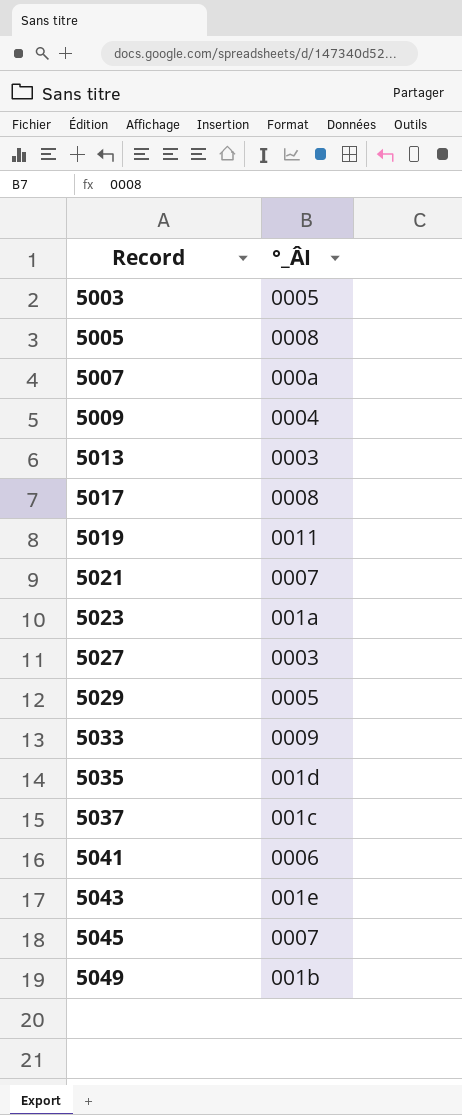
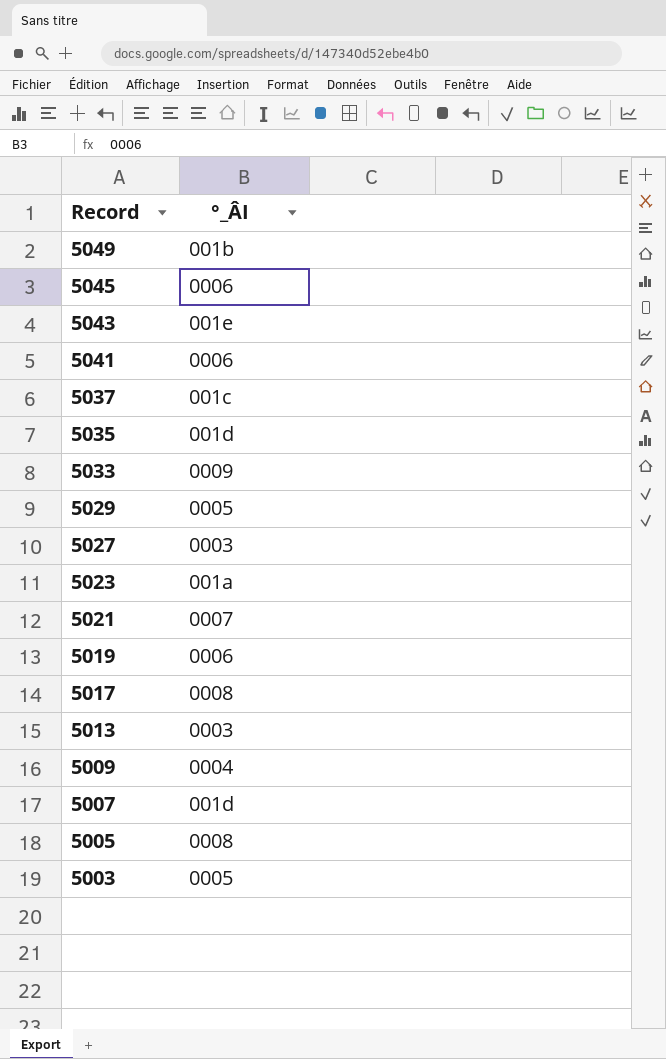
row order: Record ascending -> Record descending
5045 | °_ÂI: 0007 -> 0006
5019 | °_ÂI: 0011 -> 0006
5007 | °_ÂI: 000a -> 001d

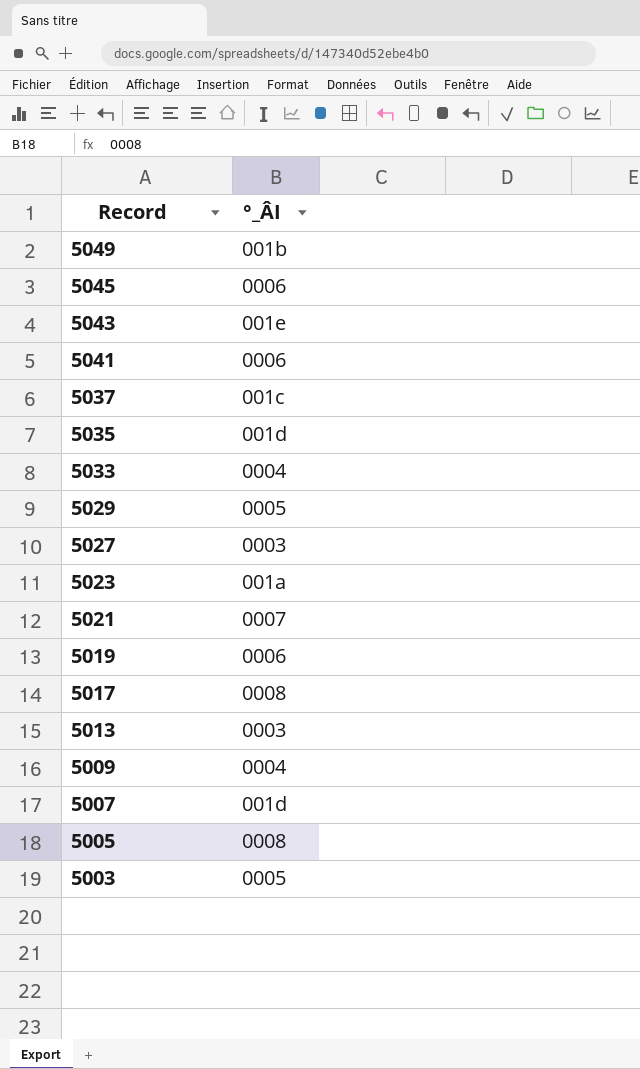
5033 | °_ÂI: 0009 -> 0004

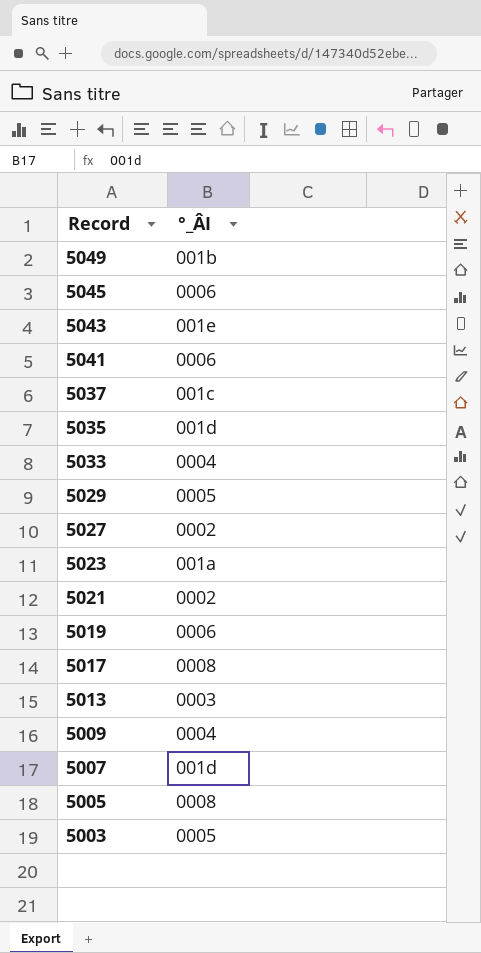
5027 | °_ÂI: 0003 -> 0002
5021 | °_ÂI: 0007 -> 0002

